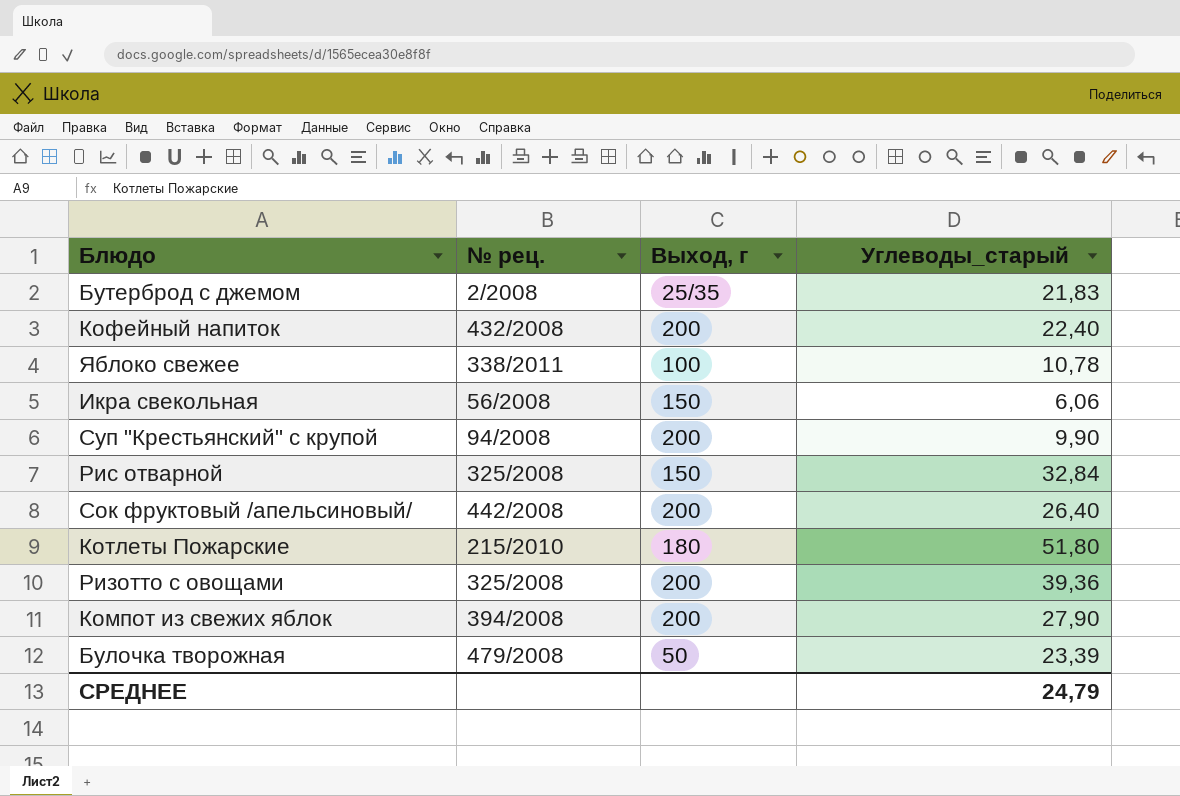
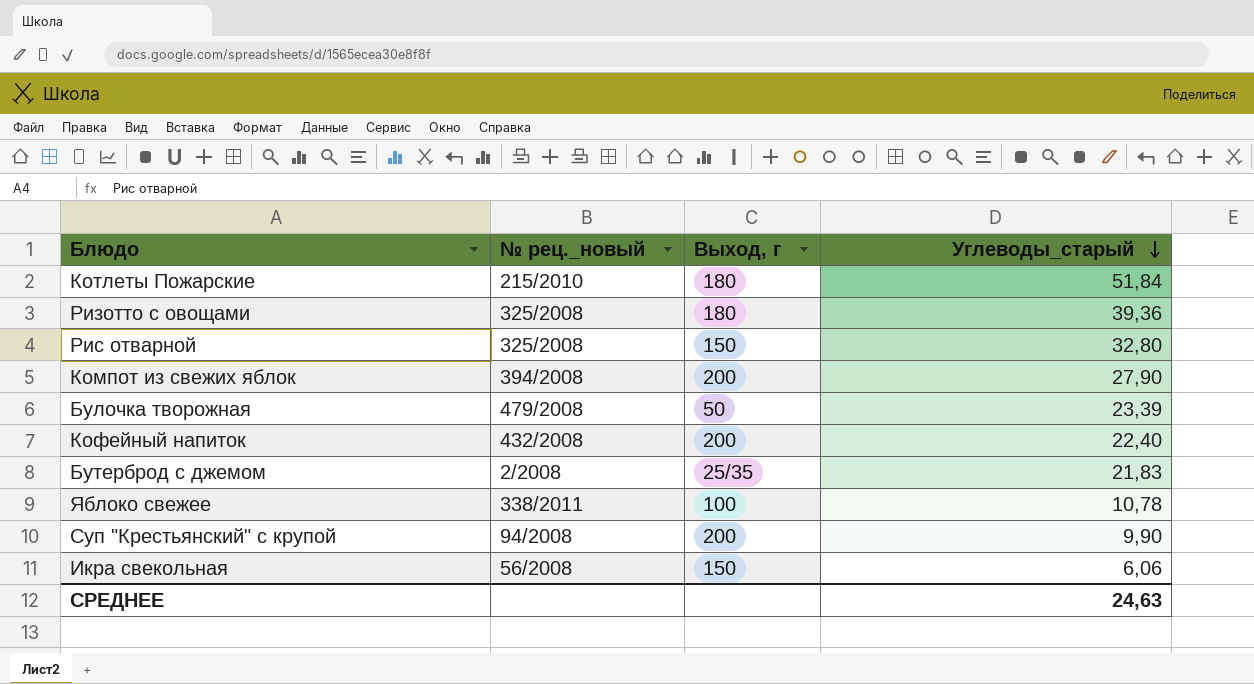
row order: none -> Углеводы_старый descending
column name: № рец. -> № рец._новый
row Сок фруктовый /апельсиновый/: 442/2008 | 200 | 26,40 -> none
Котлеты Пожарские | Углеводы_старый: 51,80 -> 51,84
Ризотто с овощами | Выход, г: 200 -> 180
Рис отварной | Углеводы_старый: 32,84 -> 32,80
СРЕДНЕЕ | Углеводы_старый: 24,79 -> 24,63

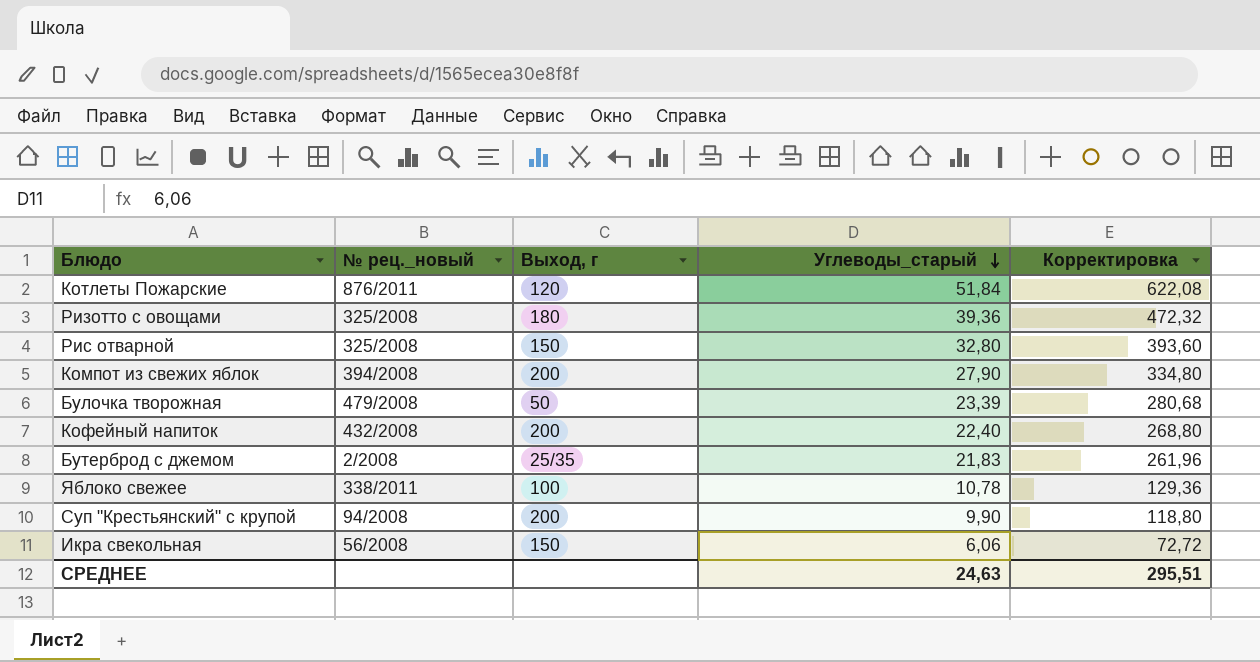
column Корректировка | formula: none -> [Углеводы_старый] * 12
Котлеты Пожарские | № рец._новый: 215/2010 -> 876/2011
Котлеты Пожарские | Выход, г: 180 -> 120

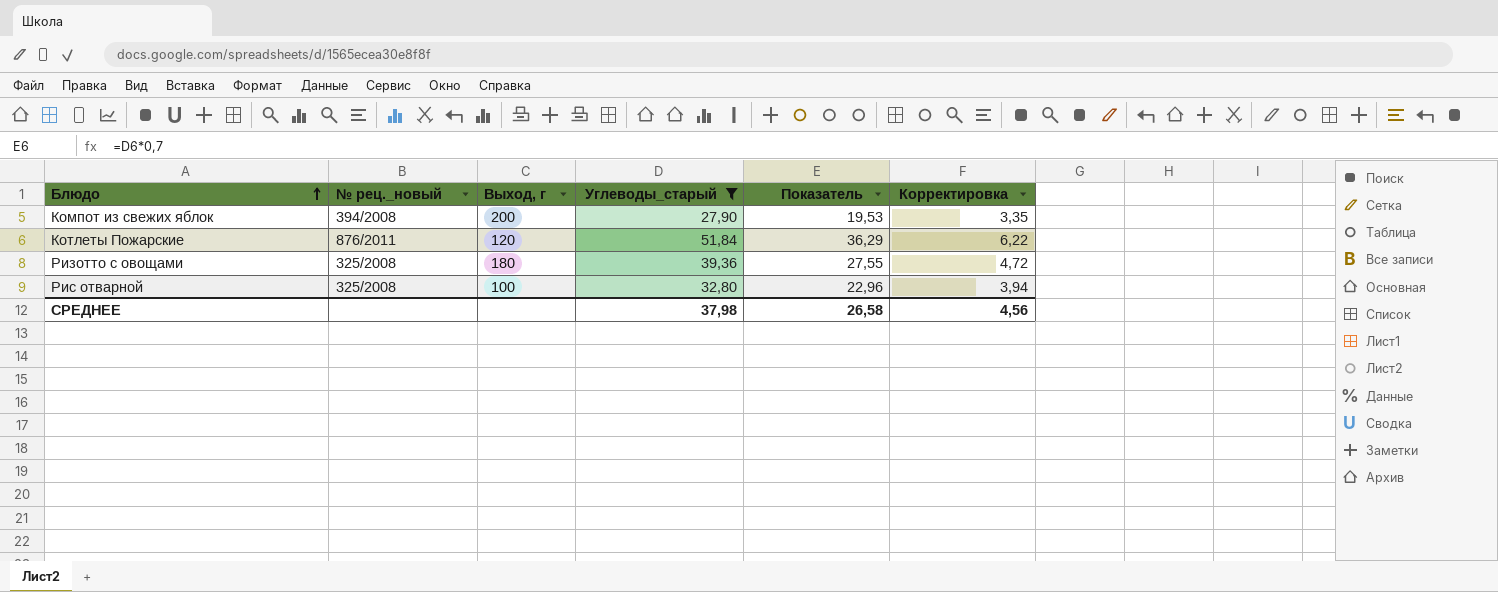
filter: none -> Углеводы_старый >= 27,90
row order: Углеводы_старый descending -> Блюдо ascending
column Показатель | formula: none -> [Углеводы_старый] * 0,7
column Корректировка | formula: [Углеводы_старый] * 12 -> [Углеводы_старый] * 0,12
Рис отварной | Выход, г: 150 -> 100
СРЕДНЕЕ | Углеводы_старый: 24,63 -> 37,98
СРЕДНЕЕ | Корректировка: 295,51 -> 4,56

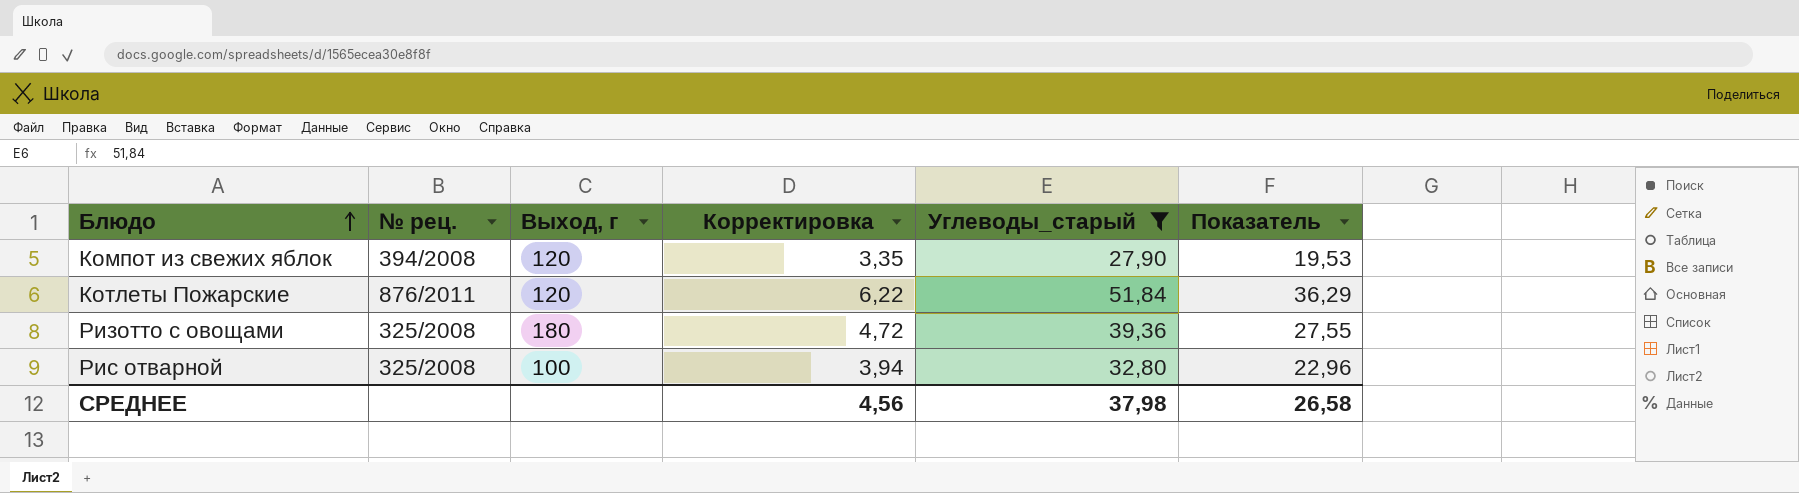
column name: № рец._новый -> № рец.
column Корректировка | position: 6 -> 4
Компот из свежих яблок | Выход, г: 200 -> 120

